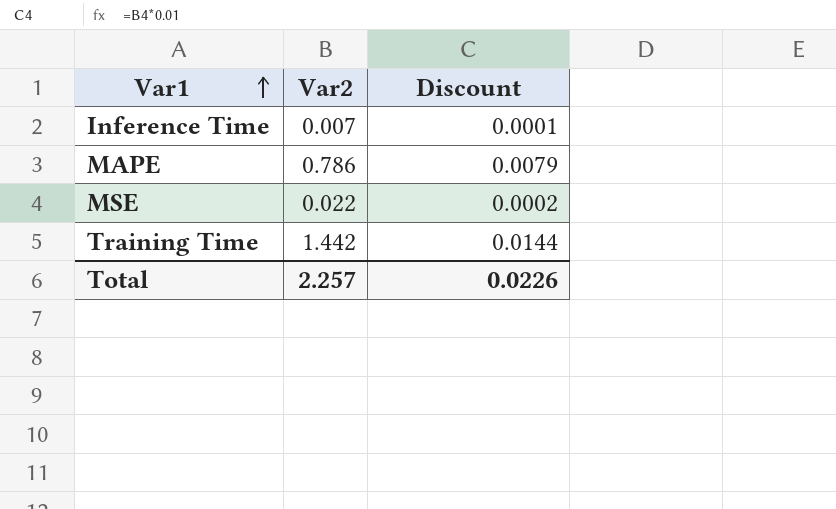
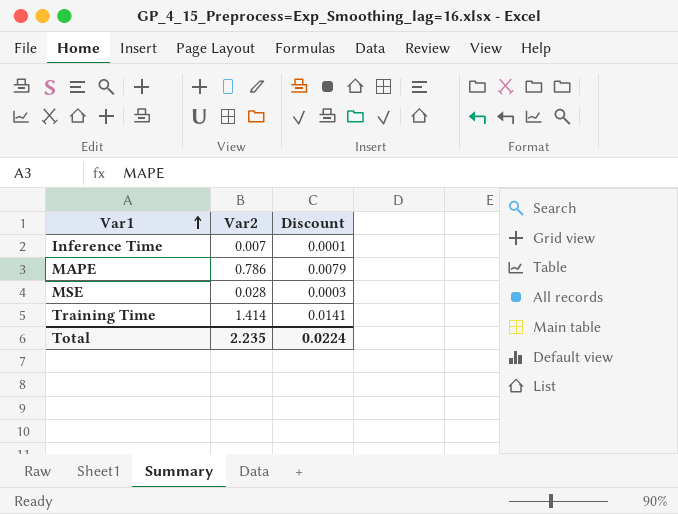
MSE | Var2: 0.022 -> 0.028
MSE | Discount: 0.0002 -> 0.0003
Training Time | Var2: 1.442 -> 1.414
Training Time | Discount: 0.0144 -> 0.0141
Total | Var2: 2.257 -> 2.235
Total | Discount: 0.0226 -> 0.0224

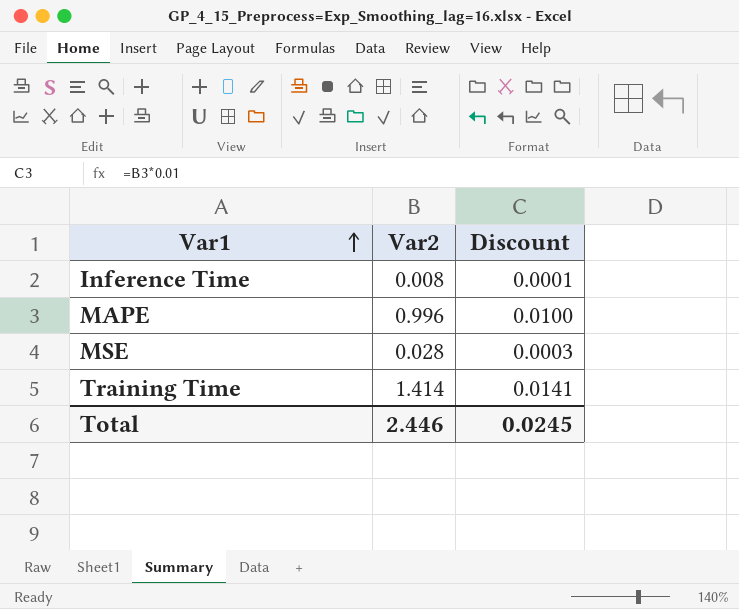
Inference Time | Var2: 0.007 -> 0.008
MAPE | Var2: 0.786 -> 0.996
MAPE | Discount: 0.0079 -> 0.0100
Total | Var2: 2.235 -> 2.446
Total | Discount: 0.0224 -> 0.0245

